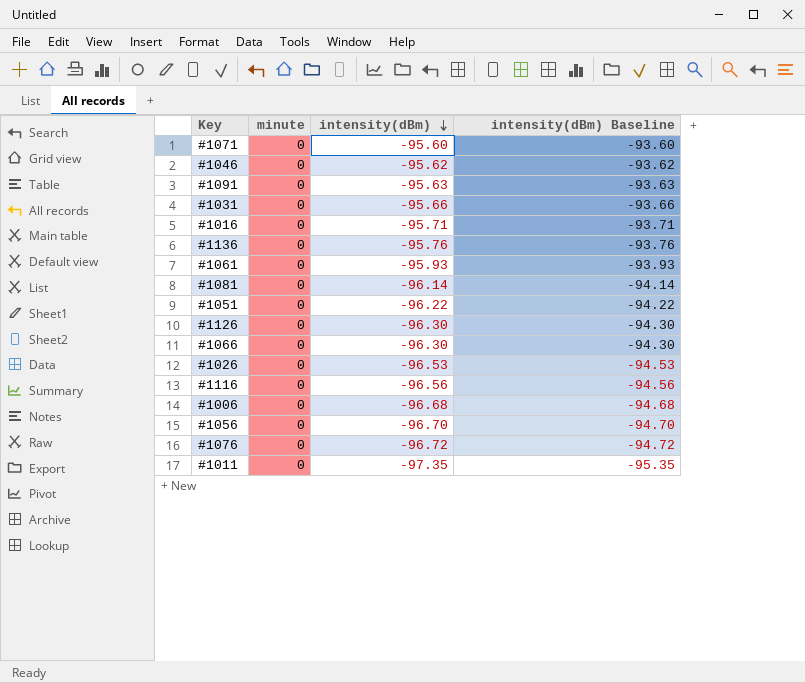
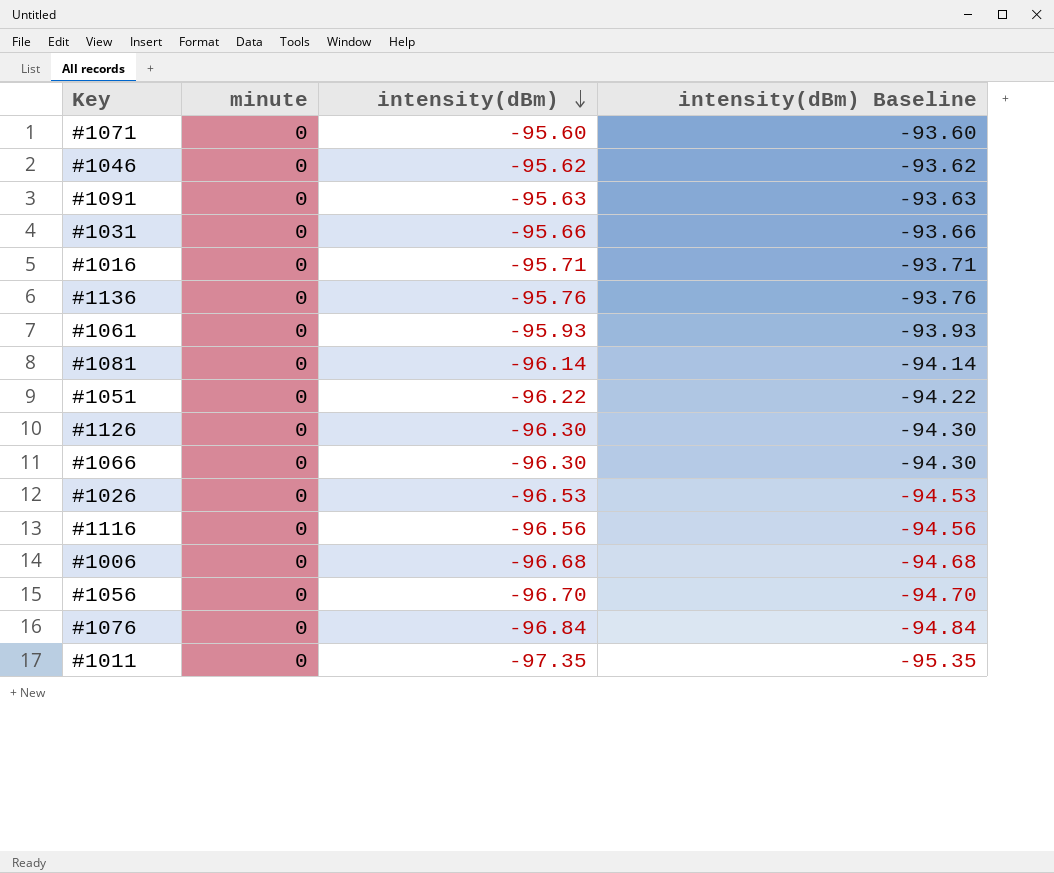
#1076 | intensity(dBm): -96.72 -> -96.84
#1076 | intensity(dBm) Baseline: -94.72 -> -94.84

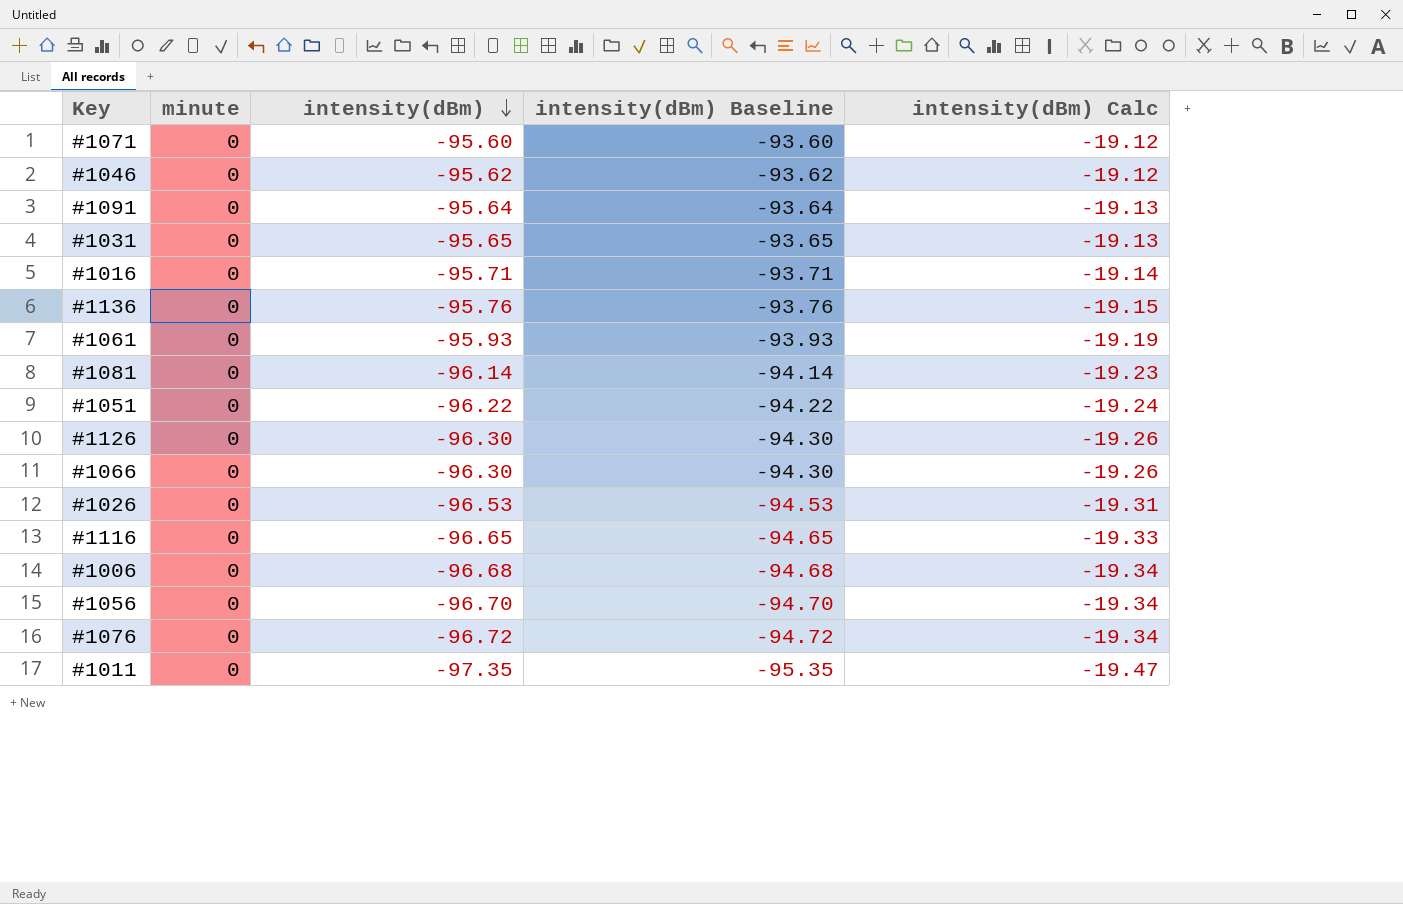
column intensity(dBm) Calc | formula: none -> [intensity(dBm)] * 0.2
#1091 | intensity(dBm): -95.63 -> -95.64
#1091 | intensity(dBm) Baseline: -93.63 -> -93.64
#1031 | intensity(dBm): -95.66 -> -95.65
#1031 | intensity(dBm) Baseline: -93.66 -> -93.65
#1116 | intensity(dBm): -96.56 -> -96.65
#1116 | intensity(dBm) Baseline: -94.56 -> -94.65
#1076 | intensity(dBm): -96.84 -> -96.72
#1076 | intensity(dBm) Baseline: -94.84 -> -94.72

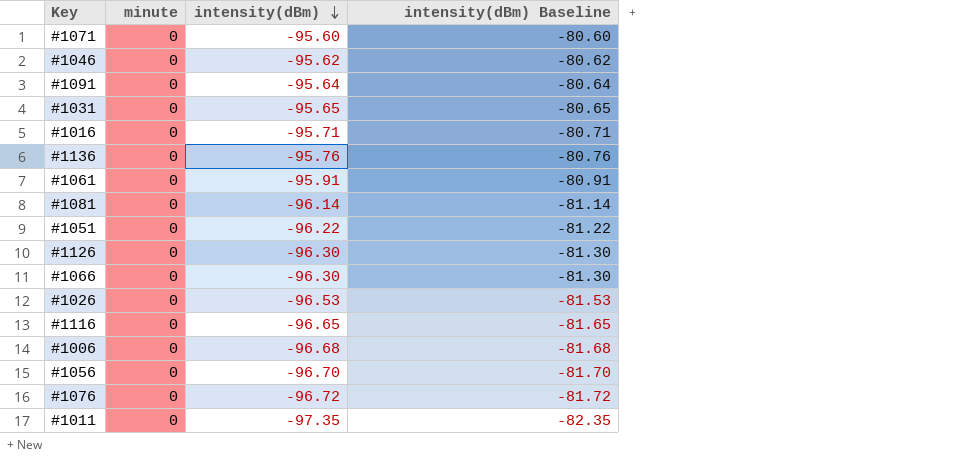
column intensity(dBm) Calc | formula: [intensity(dBm)] * 0.2 -> none
column intensity(dBm) Baseline | formula: [intensity(dBm)] + 2 -> [intensity(dBm)] + 15
#1061 | intensity(dBm): -95.93 -> -95.91

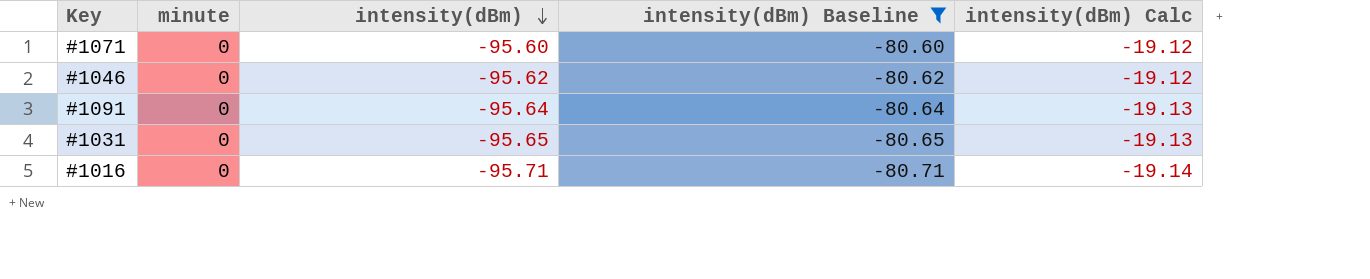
filter: none -> intensity(dBm) Baseline >= -80.71
column intensity(dBm) Calc | formula: none -> [intensity(dBm)] * 0.2

